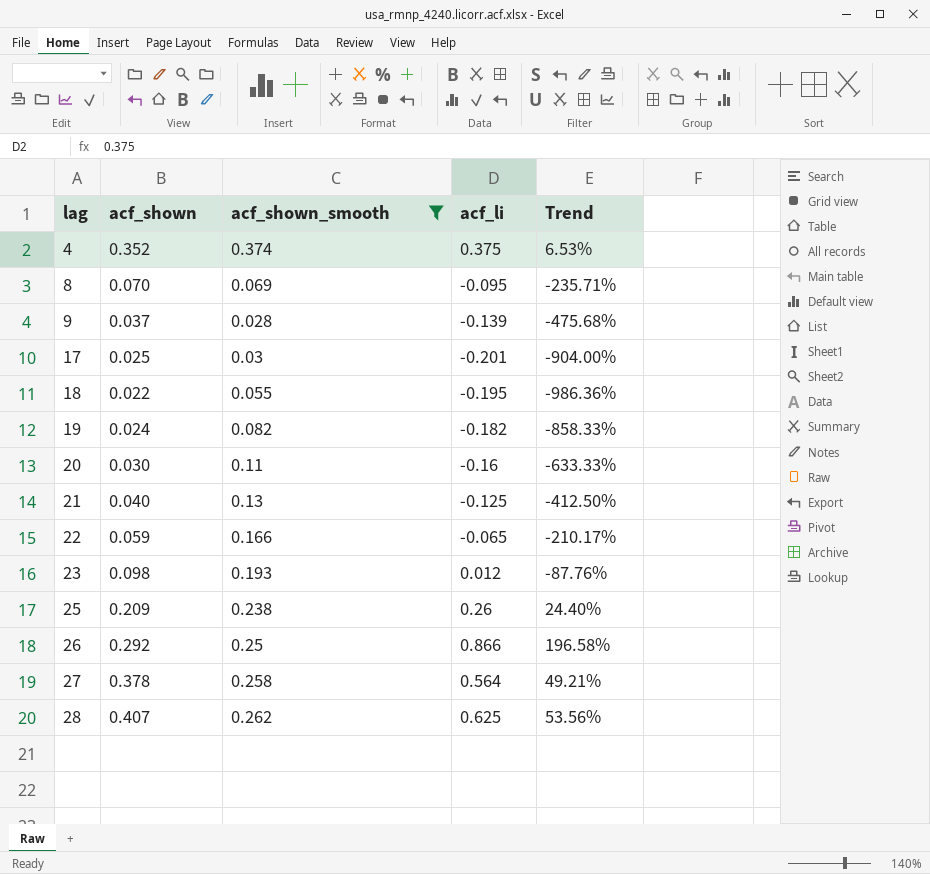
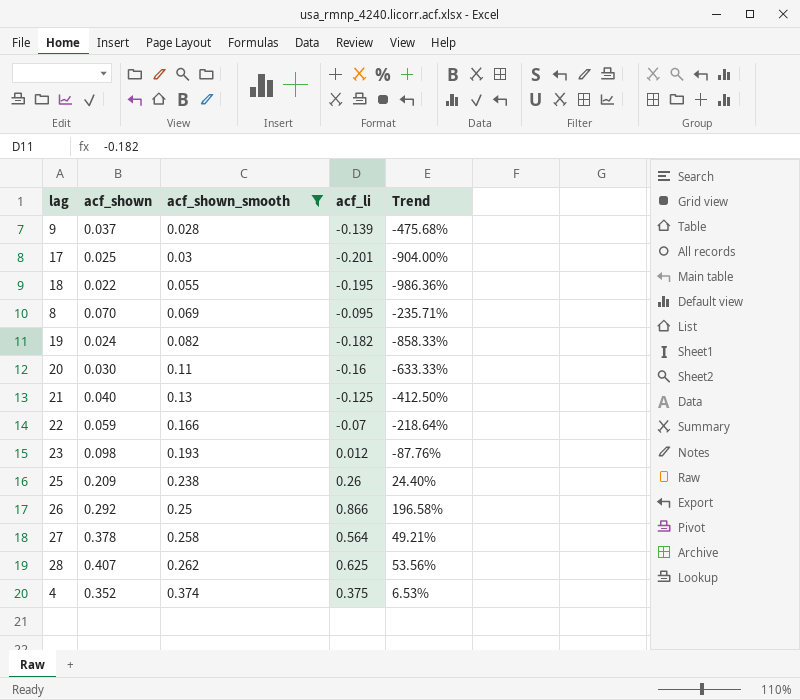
row order: lag ascending -> acf_shown_smooth ascending
22 | acf_li: -0.065 -> -0.07
22 | Trend: -210.17% -> -218.64%

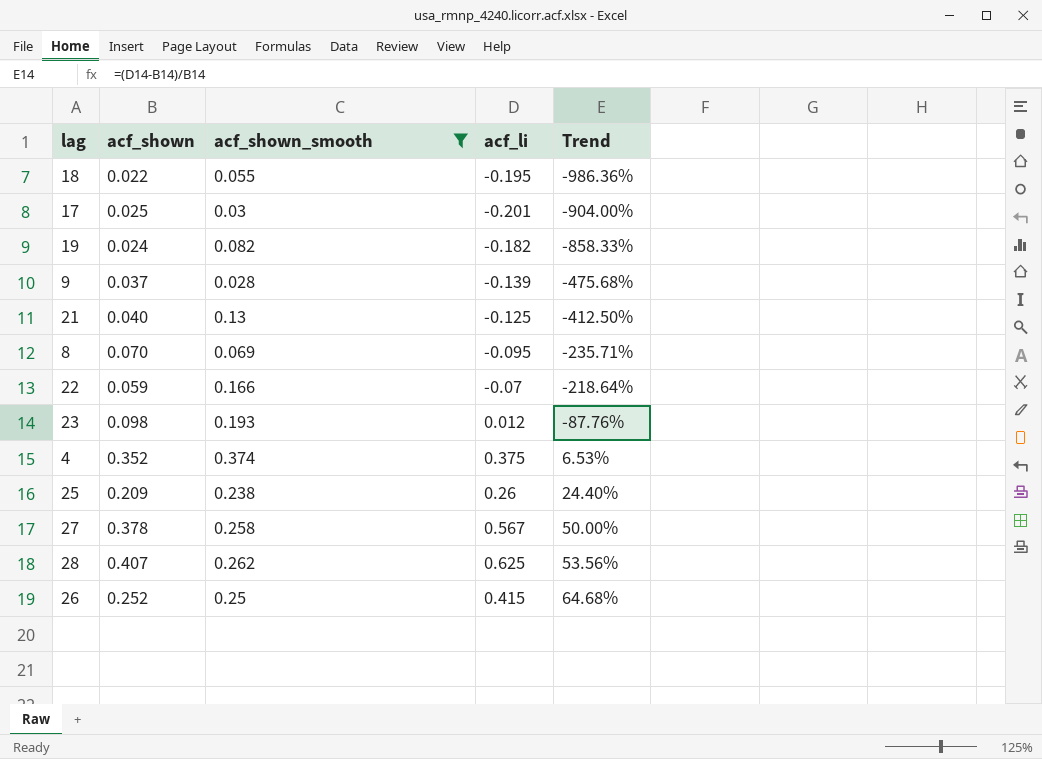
row order: acf_shown_smooth ascending -> Trend ascending
row 20: 0.030 | 0.11 | -0.16 | -633.33% -> none
27 | acf_li: 0.564 -> 0.567
27 | Trend: 49.21% -> 50.00%
26 | acf_shown: 0.292 -> 0.252
26 | acf_li: 0.866 -> 0.415
26 | Trend: 196.58% -> 64.68%

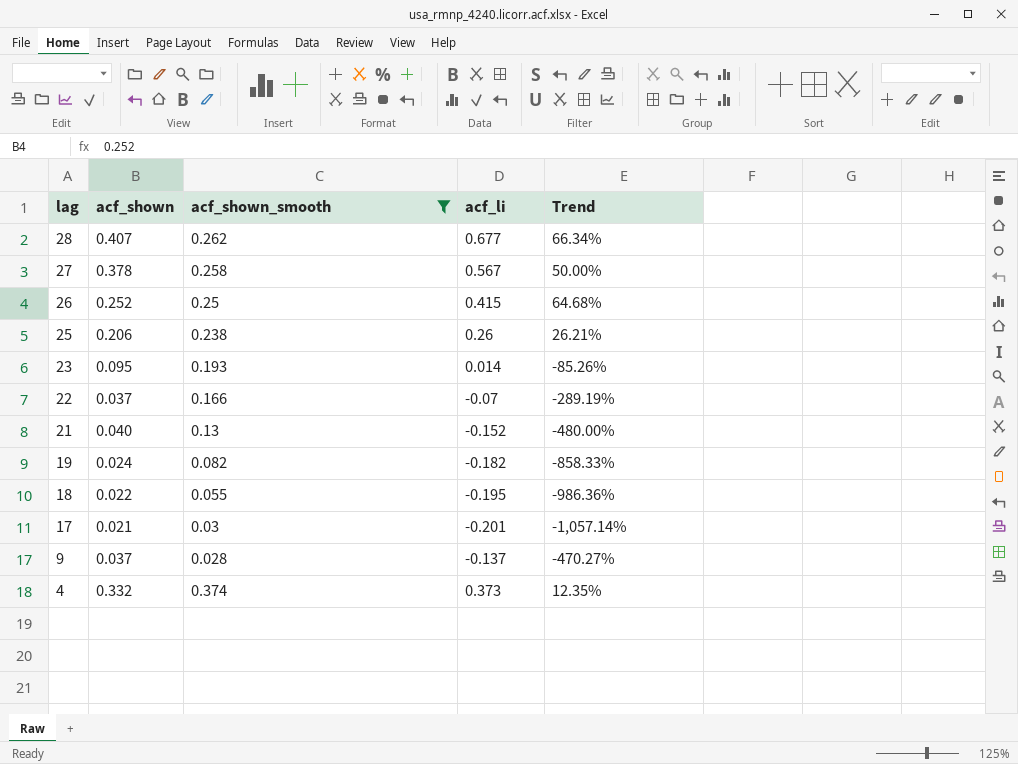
row order: Trend ascending -> lag descending
row 8: 0.070 | 0.069 | -0.095 | -235.71% -> none
28 | acf_li: 0.625 -> 0.677
28 | Trend: 53.56% -> 66.34%
25 | acf_shown: 0.209 -> 0.206
25 | Trend: 24.40% -> 26.21%
23 | acf_shown: 0.098 -> 0.095
23 | acf_li: 0.012 -> 0.014
23 | Trend: -87.76% -> -85.26%
22 | acf_shown: 0.059 -> 0.037
22 | Trend: -218.64% -> -289.19%
21 | acf_li: -0.125 -> -0.152
21 | Trend: -412.50% -> -480.00%
17 | acf_shown: 0.025 -> 0.021
17 | Trend: -904.00% -> -1,057.14%
9 | acf_li: -0.139 -> -0.137
9 | Trend: -475.68% -> -470.27%
4 | acf_shown: 0.352 -> 0.332
4 | acf_li: 0.375 -> 0.373
4 | Trend: 6.53% -> 12.35%

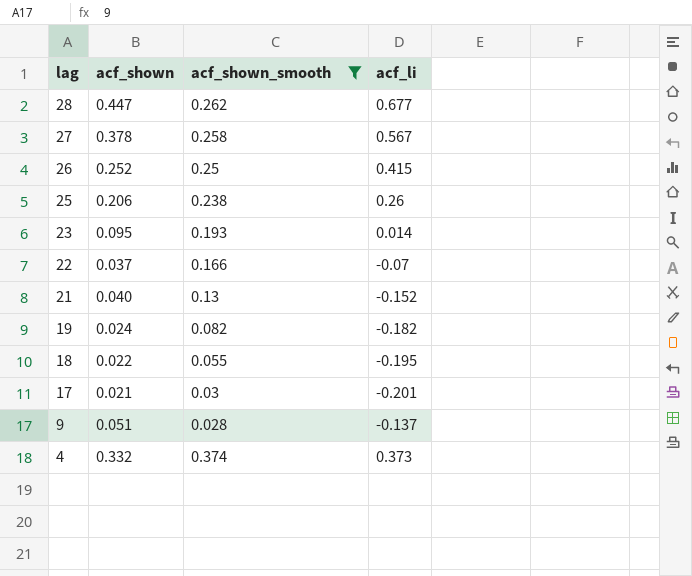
column Trend | formula: ([acf_li] - [acf_shown]) / [acf_shown] -> none
28 | acf_shown: 0.407 -> 0.447
9 | acf_shown: 0.037 -> 0.051

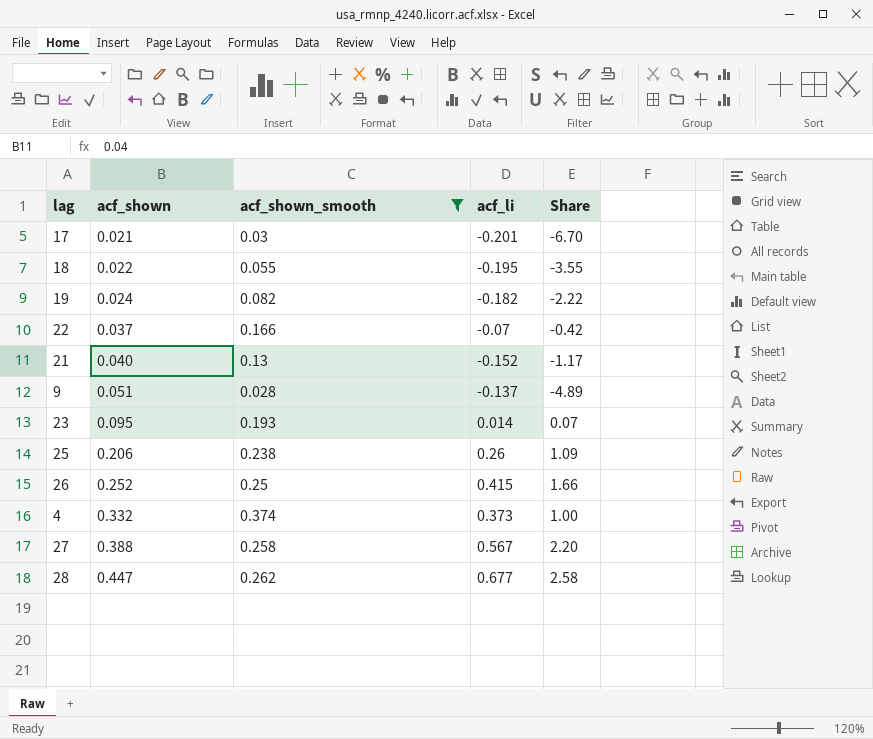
row order: lag descending -> acf_shown ascending
column Share | formula: none -> [acf_li] / [acf_shown_smooth]
27 | acf_shown: 0.378 -> 0.388

